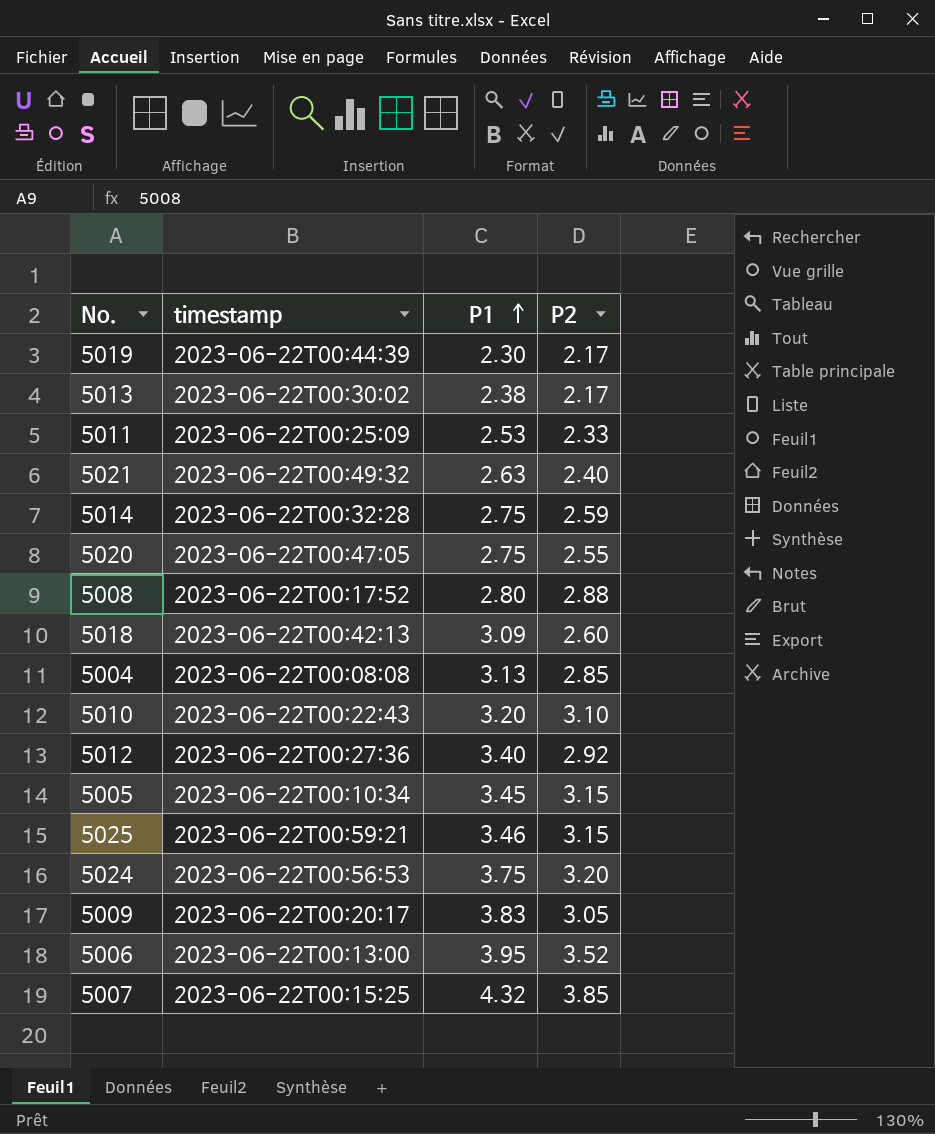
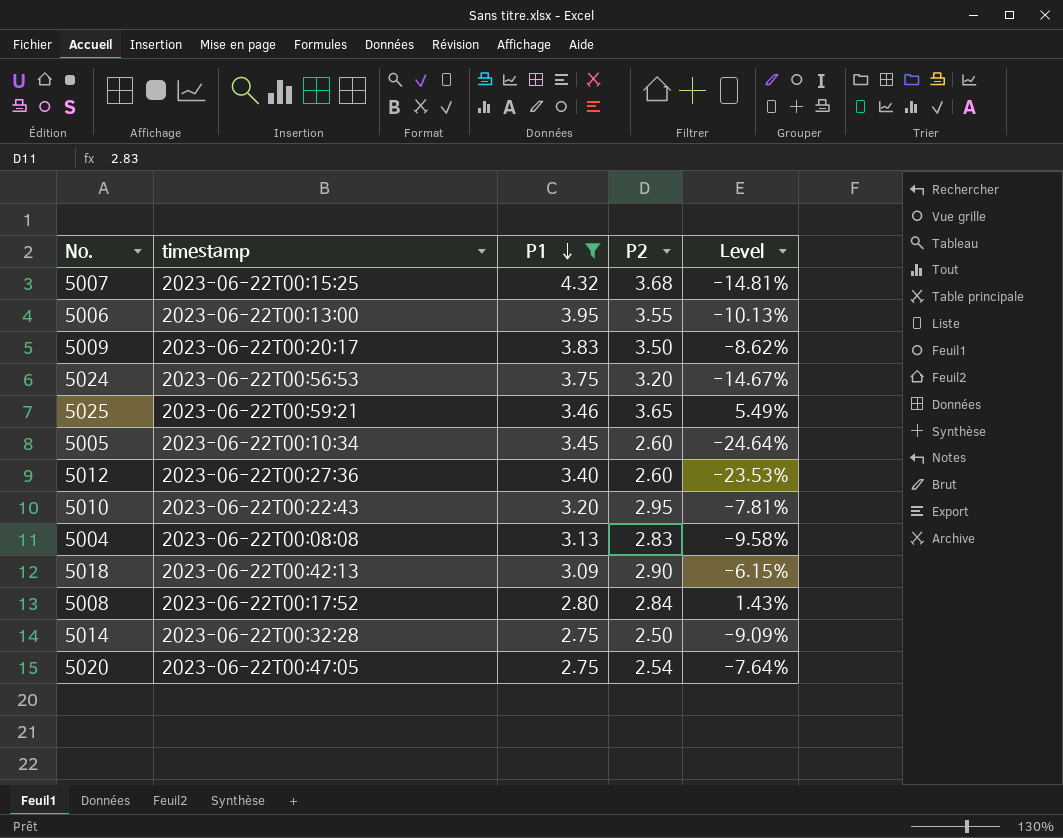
filter: none -> P1 >= 2.75
row order: P1 ascending -> P1 descending
column Level | formula: none -> ([P2] - [P1]) / [P1]
5007 | P2: 3.85 -> 3.68
5006 | P2: 3.52 -> 3.55
5009 | P2: 3.05 -> 3.50
5025 | P2: 3.15 -> 3.65
5005 | P2: 3.15 -> 2.60
5012 | P2: 2.92 -> 2.60
5010 | P2: 3.10 -> 2.95
5004 | P2: 2.85 -> 2.83
5018 | P2: 2.60 -> 2.90
5008 | P2: 2.88 -> 2.84
5014 | P2: 2.59 -> 2.50
5020 | P2: 2.55 -> 2.54

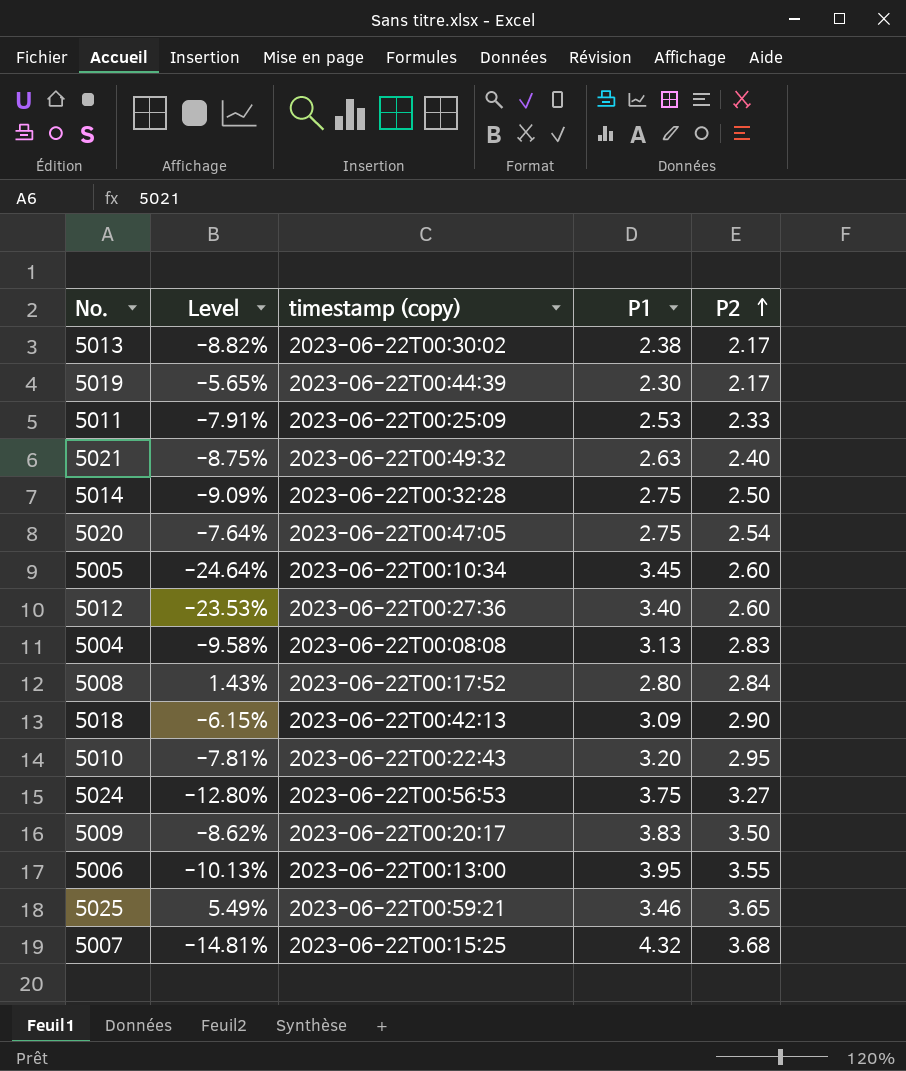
filter: P1 >= 2.75 -> none
row order: P1 descending -> P2 ascending
column Level | position: 5 -> 2
column name: timestamp -> timestamp (copy)
5024 | Level: -14.67% -> -12.80%
5024 | P2: 3.20 -> 3.27

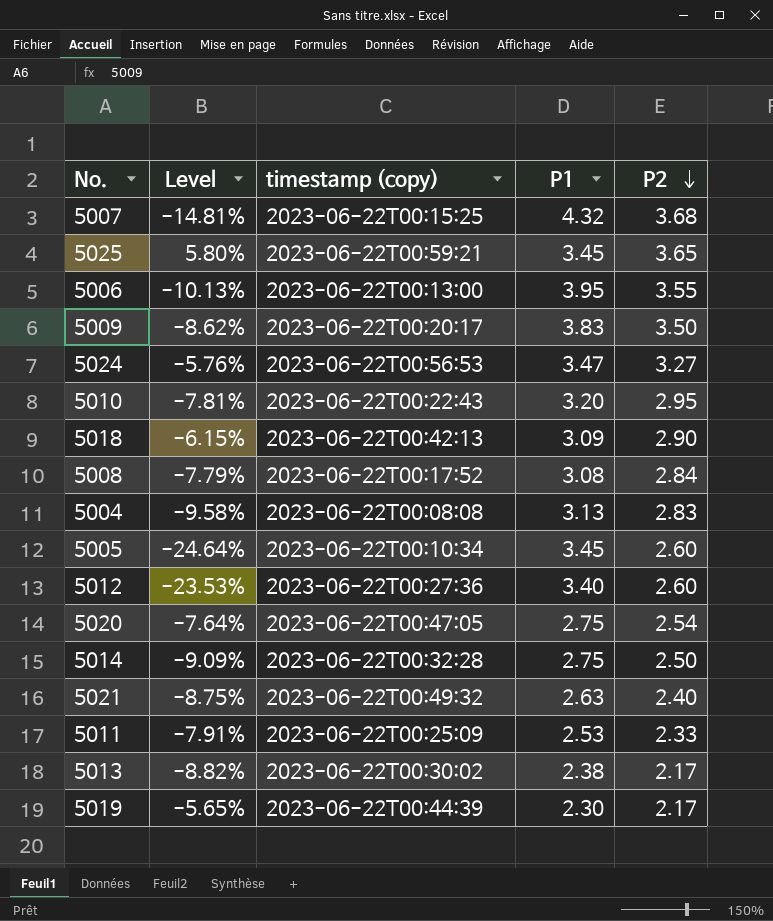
row order: P2 ascending -> P2 descending
5025 | Level: 5.49% -> 5.80%
5025 | P1: 3.46 -> 3.45
5024 | Level: -12.80% -> -5.76%
5024 | P1: 3.75 -> 3.47
5008 | Level: 1.43% -> -7.79%
5008 | P1: 2.80 -> 3.08

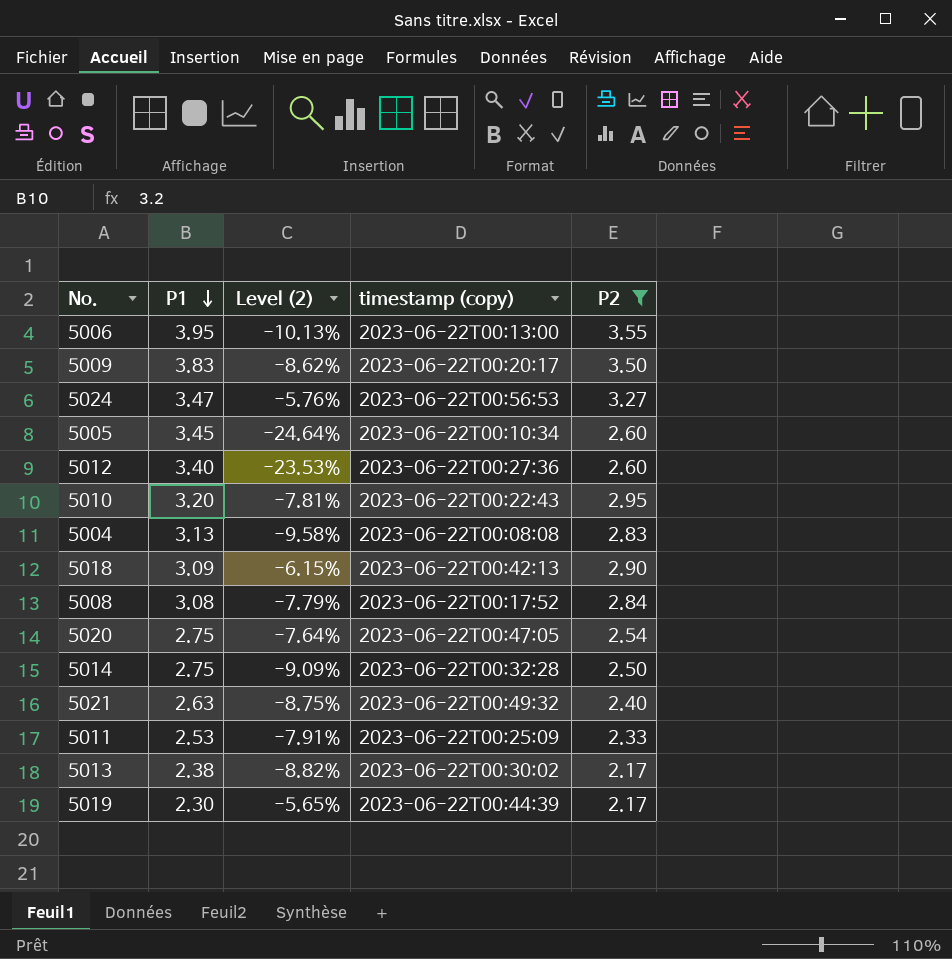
filter: none -> P2 <= 3.55
row order: P2 descending -> P1 descending
column P1 | position: 4 -> 2
column name: Level -> Level (2)

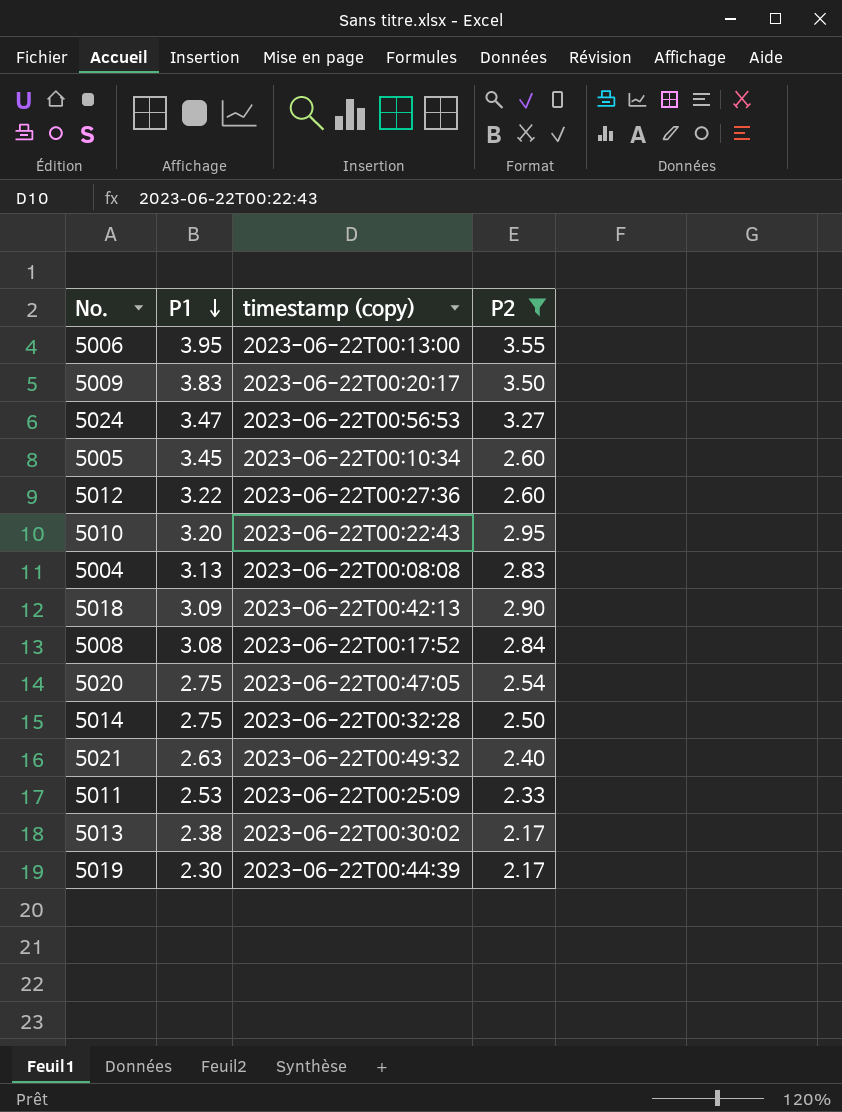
column Level (2) | formula: ([P2] - [P1]) / [P1] -> none
5012 | P1: 3.40 -> 3.22

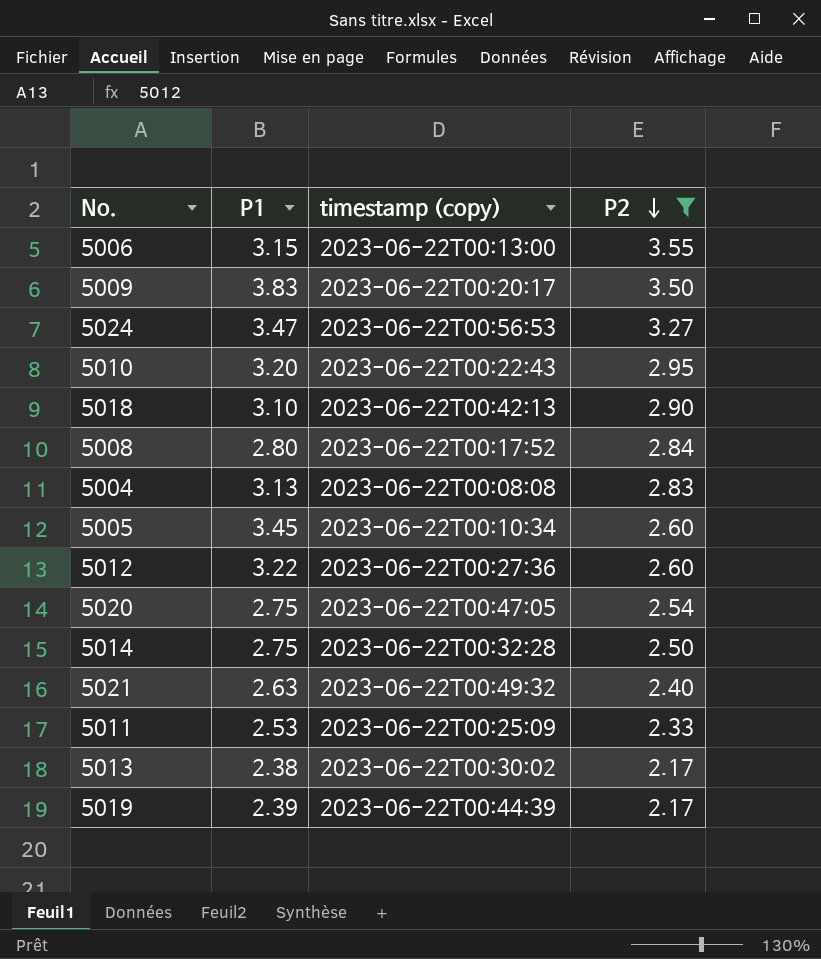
row order: P1 descending -> P2 descending
5006 | P1: 3.95 -> 3.15
5018 | P1: 3.09 -> 3.10
5008 | P1: 3.08 -> 2.80
5019 | P1: 2.30 -> 2.39

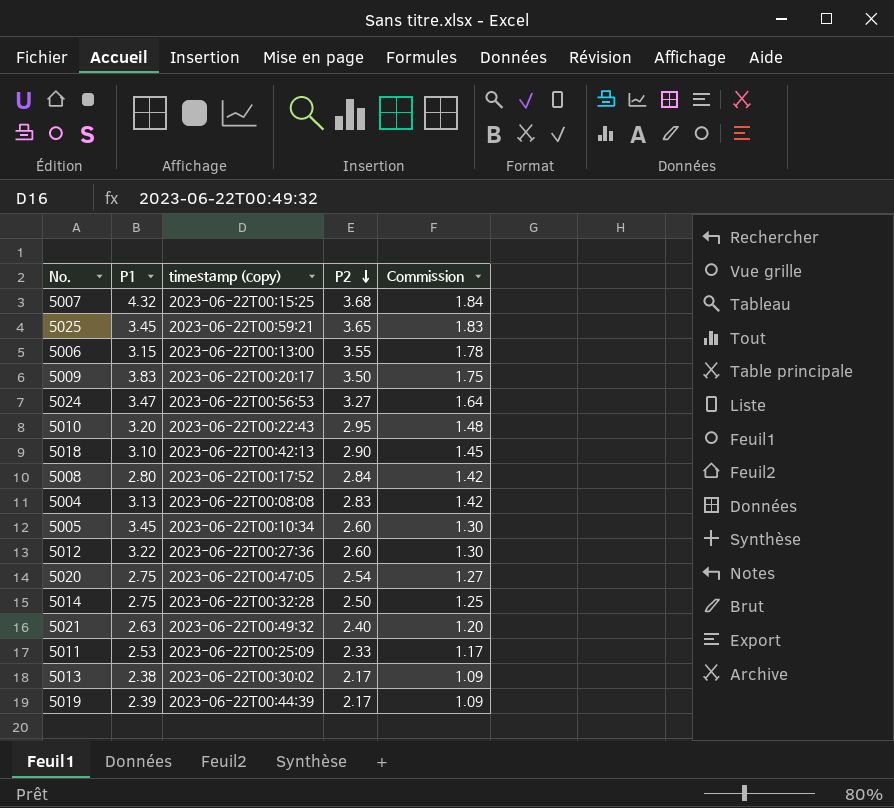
filter: P2 <= 3.55 -> none
column Commission | formula: none -> [P2] * 0.5

